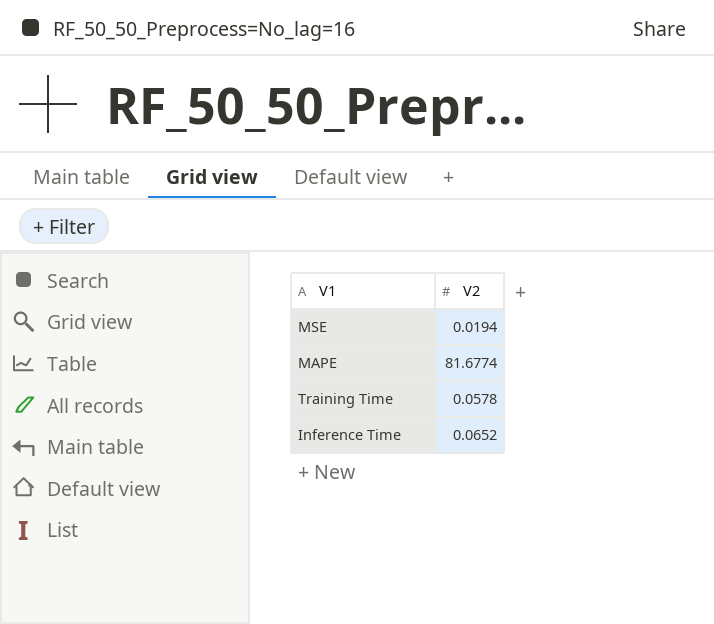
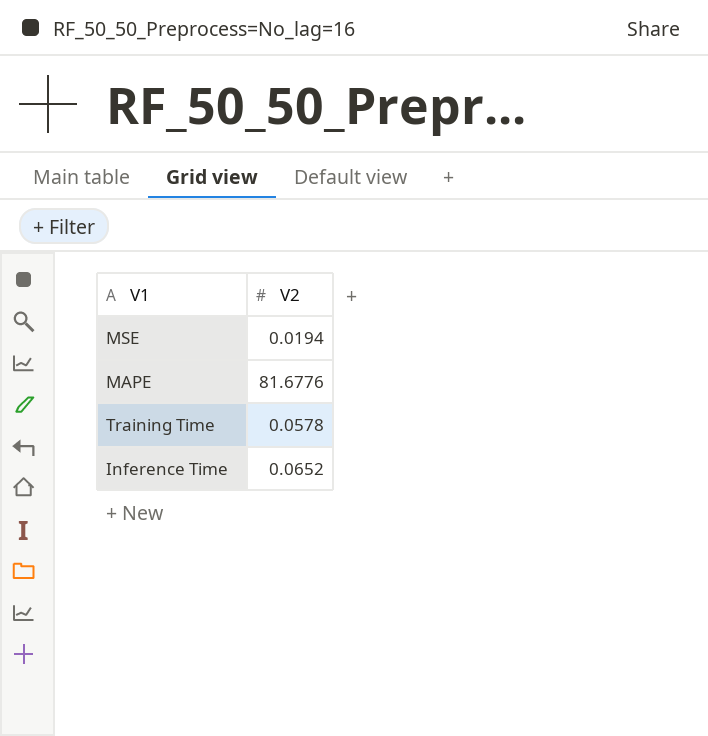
MAPE | V2: 81.6774 -> 81.6776

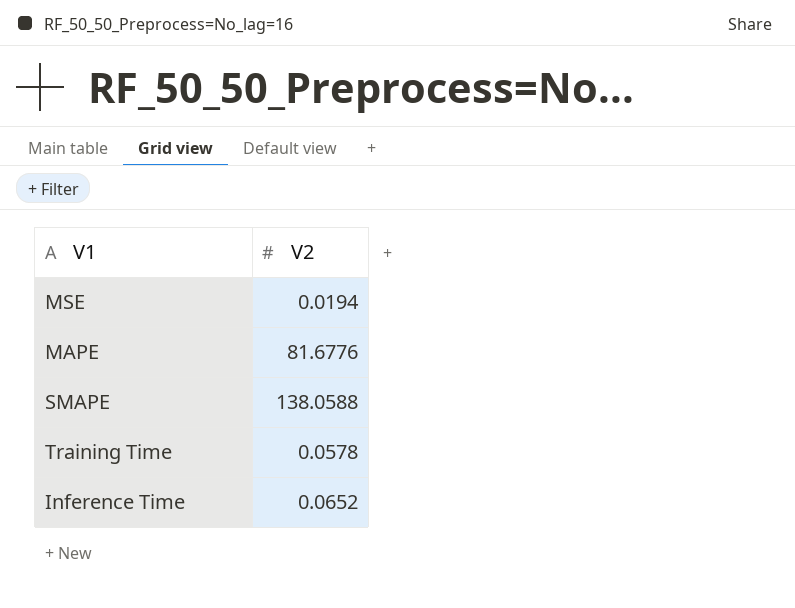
row SMAPE: none -> 138.0588

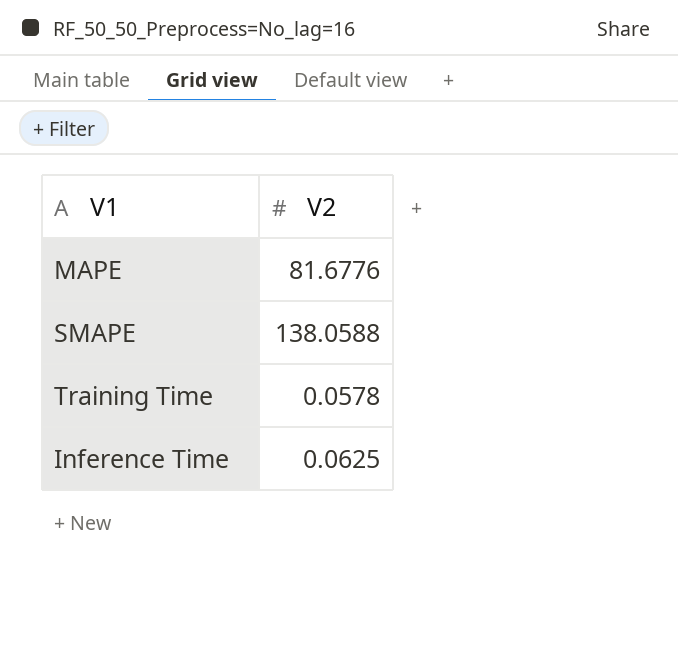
row MSE: 0.0194 -> none
Inference Time | V2: 0.0652 -> 0.0625

